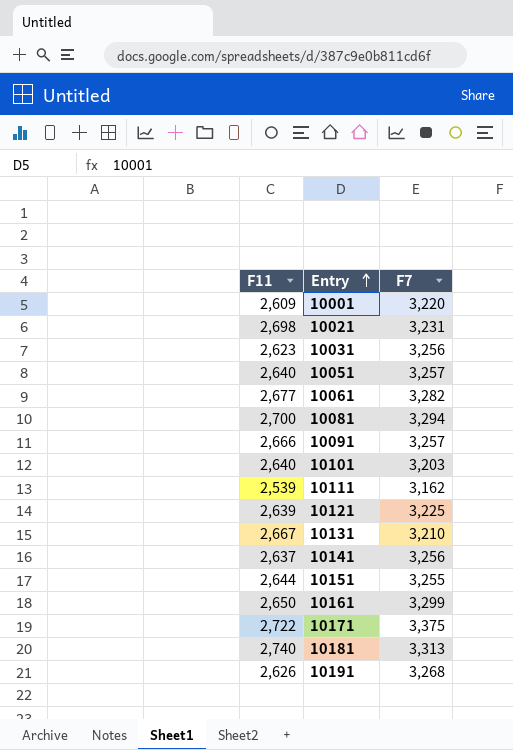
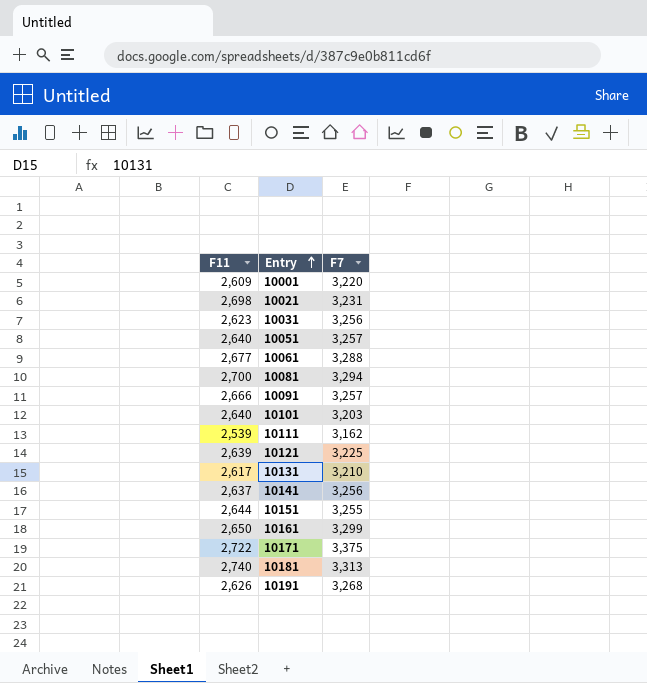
10061 | F7: 3,282 -> 3,288
10131 | F11: 2,667 -> 2,617

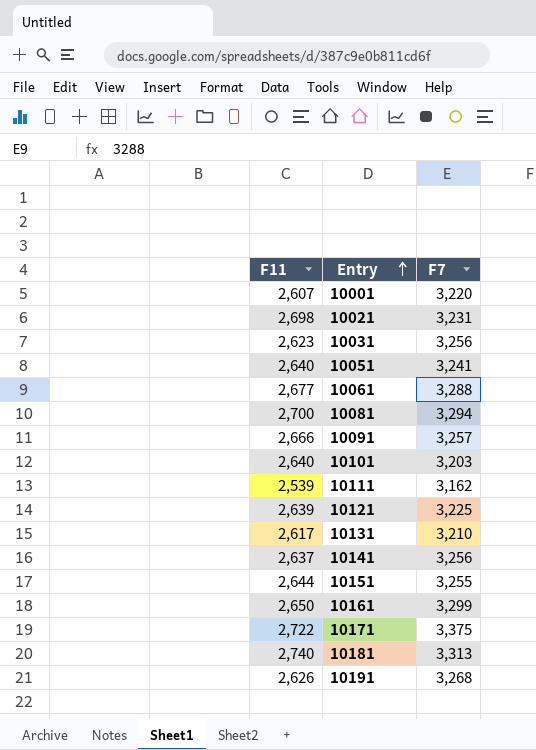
10001 | F11: 2,609 -> 2,607
10051 | F7: 3,257 -> 3,241

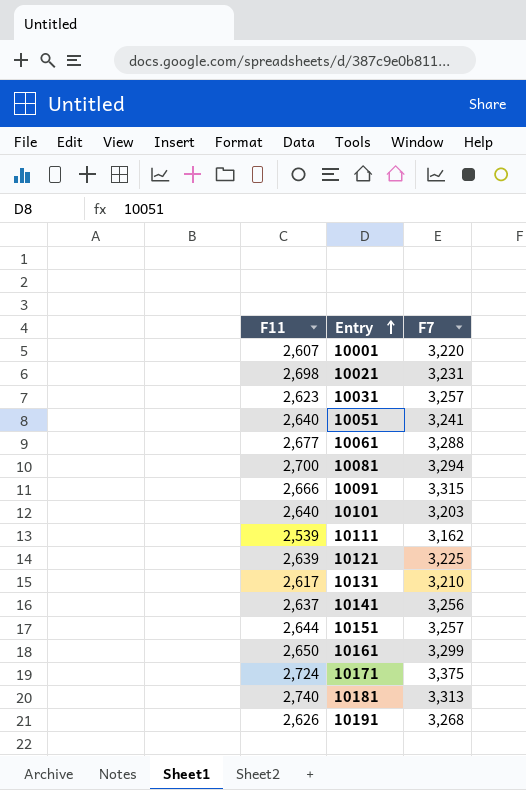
10031 | F7: 3,256 -> 3,257
10091 | F7: 3,257 -> 3,315
10151 | F7: 3,255 -> 3,257
10171 | F11: 2,722 -> 2,724

